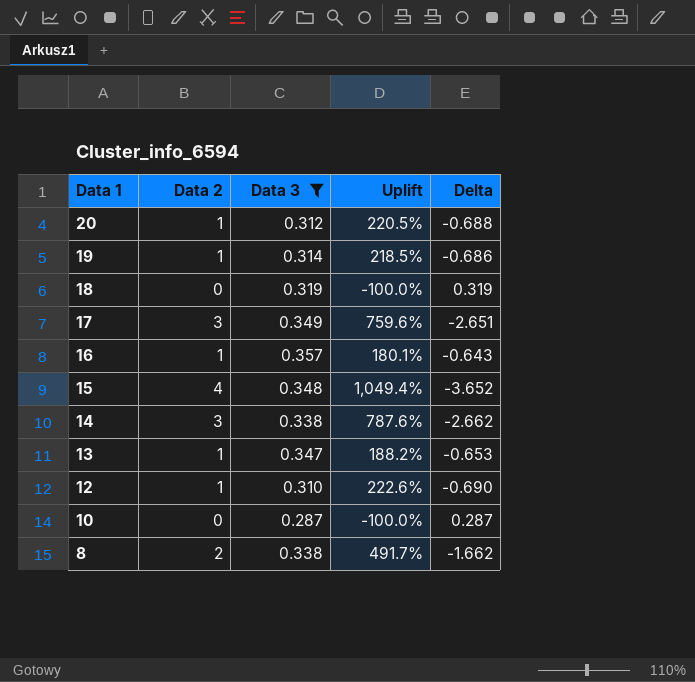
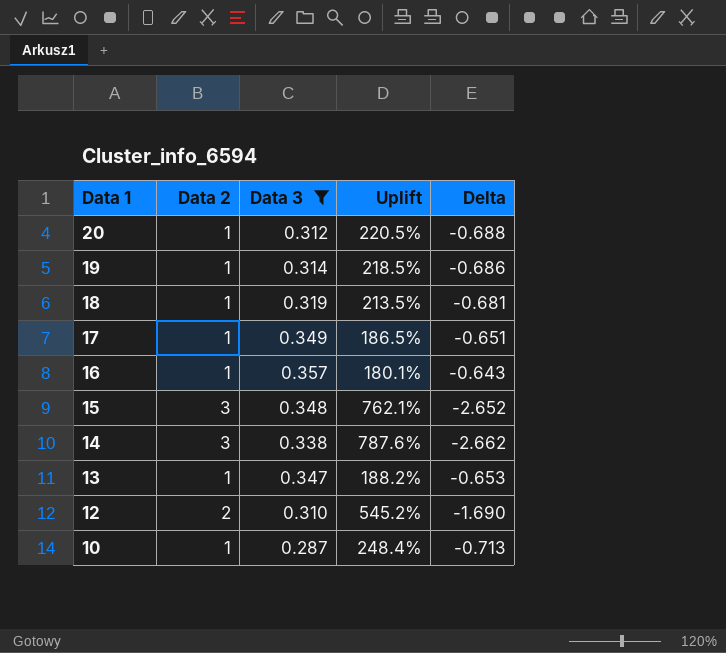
row 8: 2 | 0.338 | 491.7% | -1.662 -> none
18 | Data 2: 0 -> 1
18 | Uplift: -100.0% -> 213.5%
18 | Delta: 0.319 -> -0.681
17 | Data 2: 3 -> 1
17 | Uplift: 759.6% -> 186.5%
17 | Delta: -2.651 -> -0.651
15 | Data 2: 4 -> 3
15 | Uplift: 1,049.4% -> 762.1%
15 | Delta: -3.652 -> -2.652
12 | Data 2: 1 -> 2
12 | Uplift: 222.6% -> 545.2%
12 | Delta: -0.690 -> -1.690
10 | Data 2: 0 -> 1
10 | Uplift: -100.0% -> 248.4%
10 | Delta: 0.287 -> -0.713

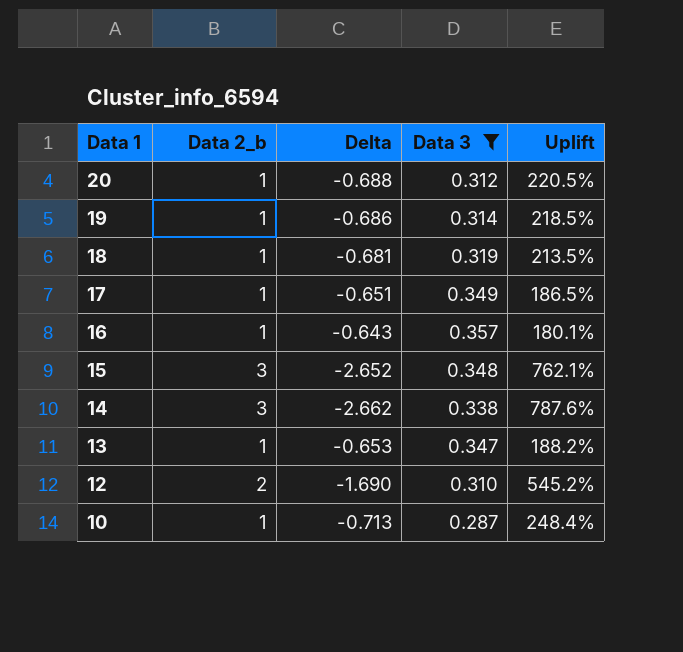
column name: Data 2 -> Data 2_b
column Delta | position: 5 -> 3

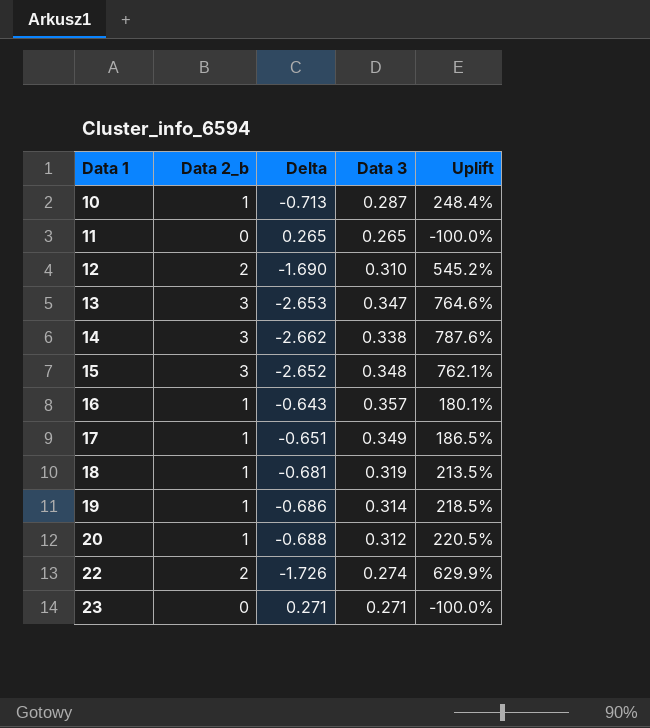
filter: Data 3 >= 0.287 -> none
row order: Data 1 descending -> Data 1 ascending
13 | Data 2_b: 1 -> 3
13 | Delta: -0.653 -> -2.653
13 | Uplift: 188.2% -> 764.6%

